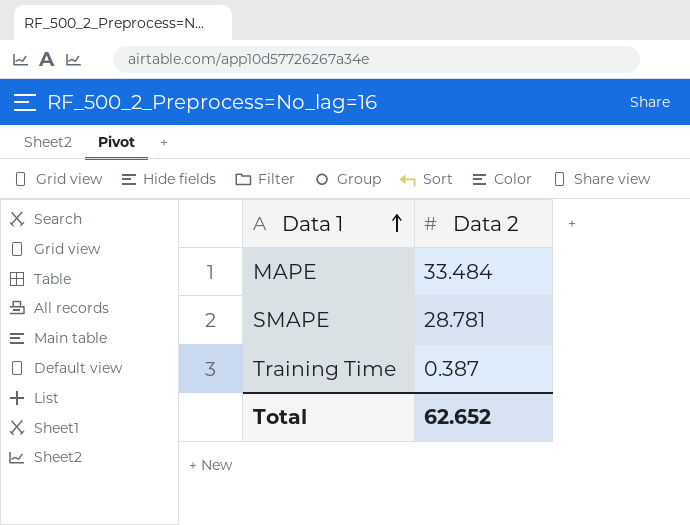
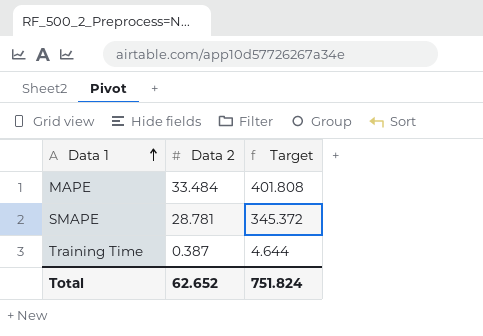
column Target | formula: none -> [Data 2] * 12

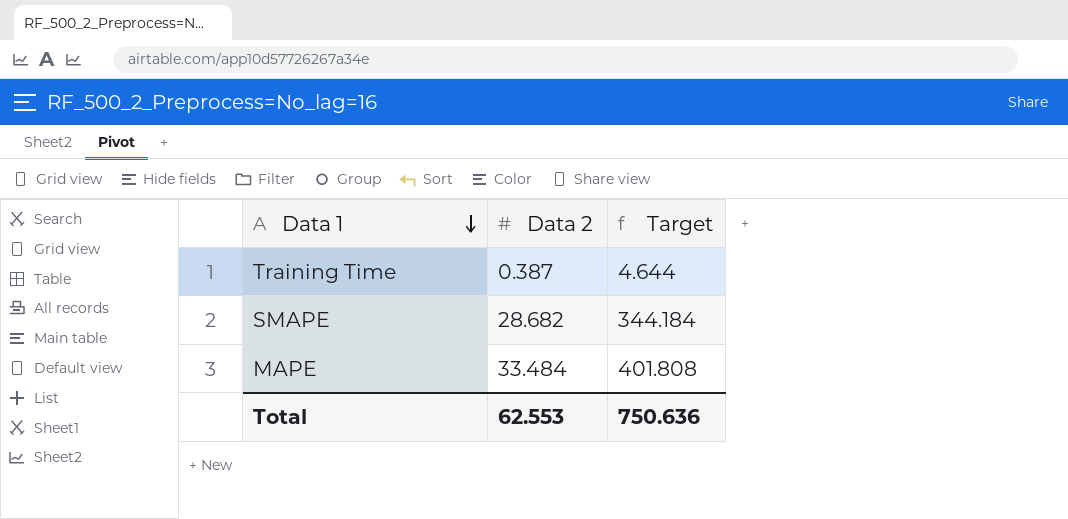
row order: Data 1 ascending -> Data 1 descending
SMAPE | Data 2: 28.781 -> 28.682
SMAPE | Target: 345.372 -> 344.184
Total | Data 2: 62.652 -> 62.553
Total | Target: 751.824 -> 750.636

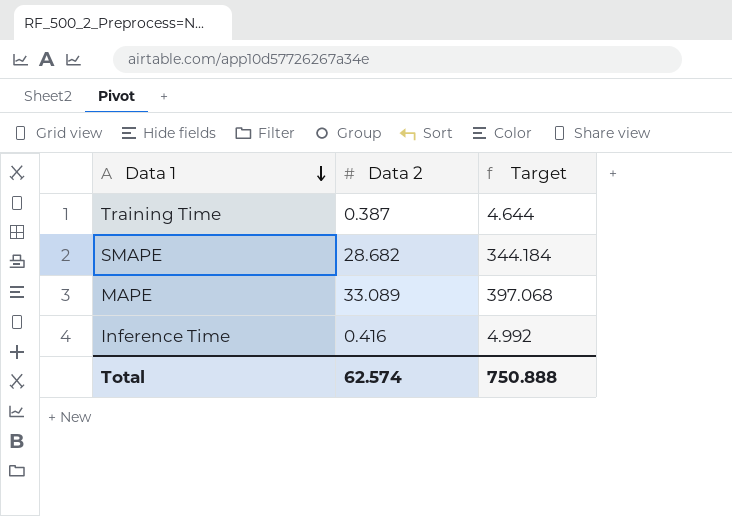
MAPE | Data 2: 33.484 -> 33.089
MAPE | Target: 401.808 -> 397.068
row Inference Time: none -> 0.416 | 4.992
Total | Data 2: 62.553 -> 62.574
Total | Target: 750.636 -> 750.888

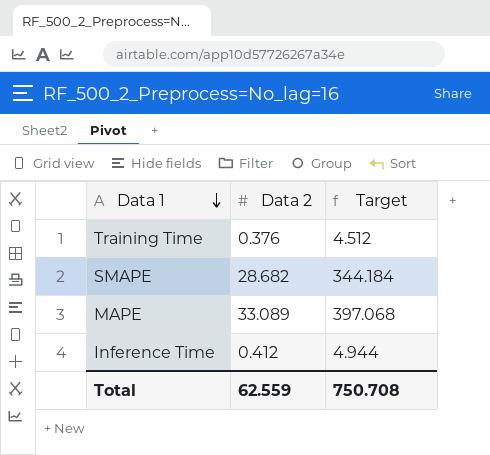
Training Time | Data 2: 0.387 -> 0.376
Training Time | Target: 4.644 -> 4.512
Inference Time | Data 2: 0.416 -> 0.412
Inference Time | Target: 4.992 -> 4.944
Total | Data 2: 62.574 -> 62.559
Total | Target: 750.888 -> 750.708

